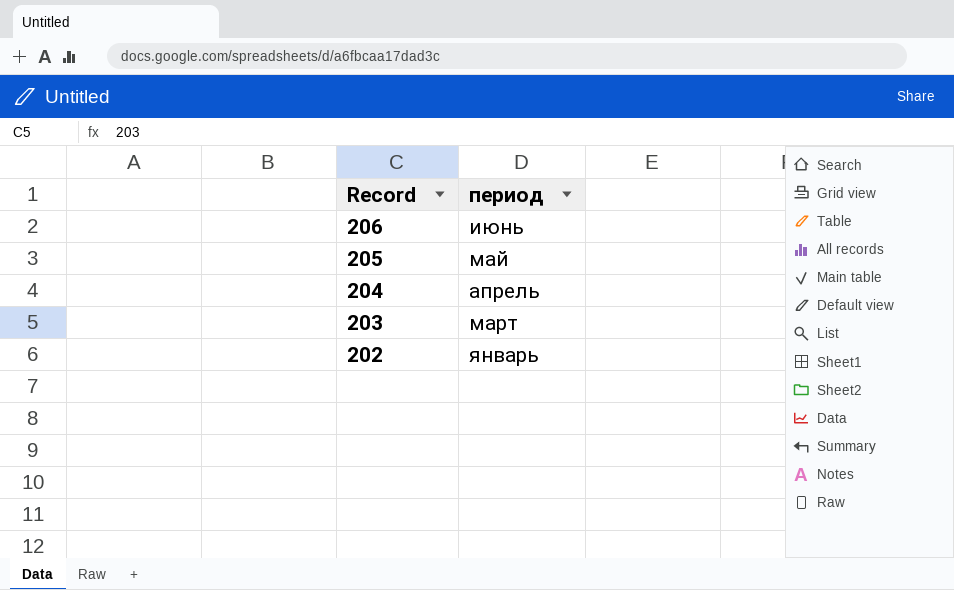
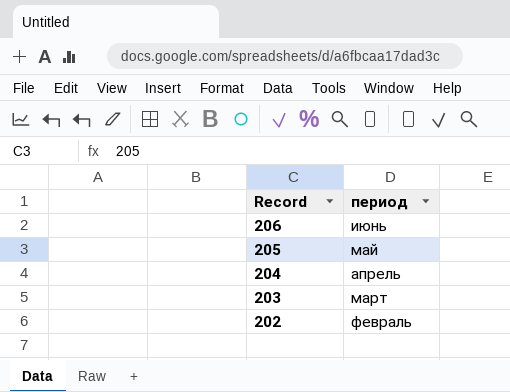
202 | период: январь -> февраль

